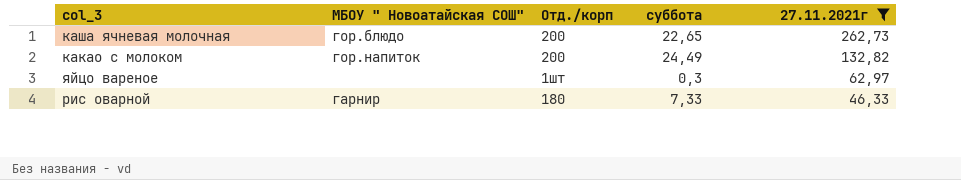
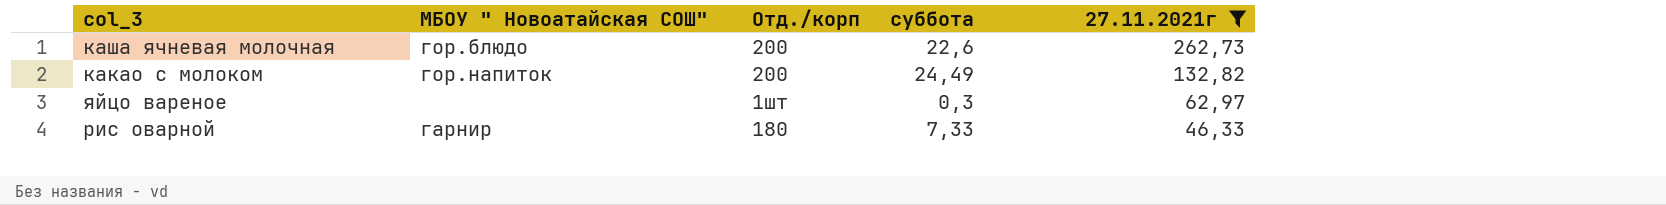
каша ячневая молочная | суббота: 22,65 -> 22,6

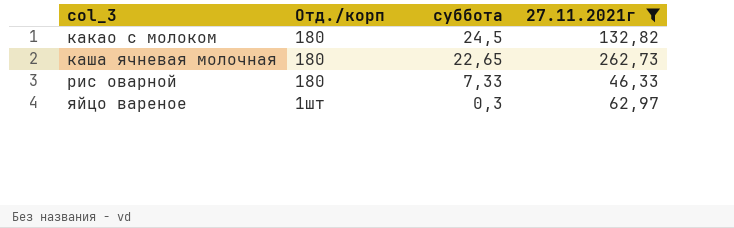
row order: 27.11.2021г descending -> col_3 ascending
column МБОУ " Новоатайская СОШ" | position: 2 -> none
какао с молоком | Отд./корп: 200 -> 180
какао с молоком | суббота: 24,49 -> 24,5
каша ячневая молочная | Отд./корп: 200 -> 180
каша ячневая молочная | суббота: 22,6 -> 22,65

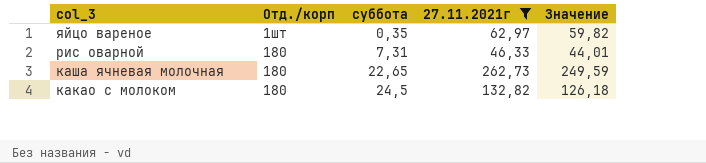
row order: col_3 ascending -> col_3 descending
column Значение | formula: none -> [27.11.2021г] * 0,95
яйцо вареное | суббота: 0,3 -> 0,35
рис оварной | суббота: 7,33 -> 7,31

